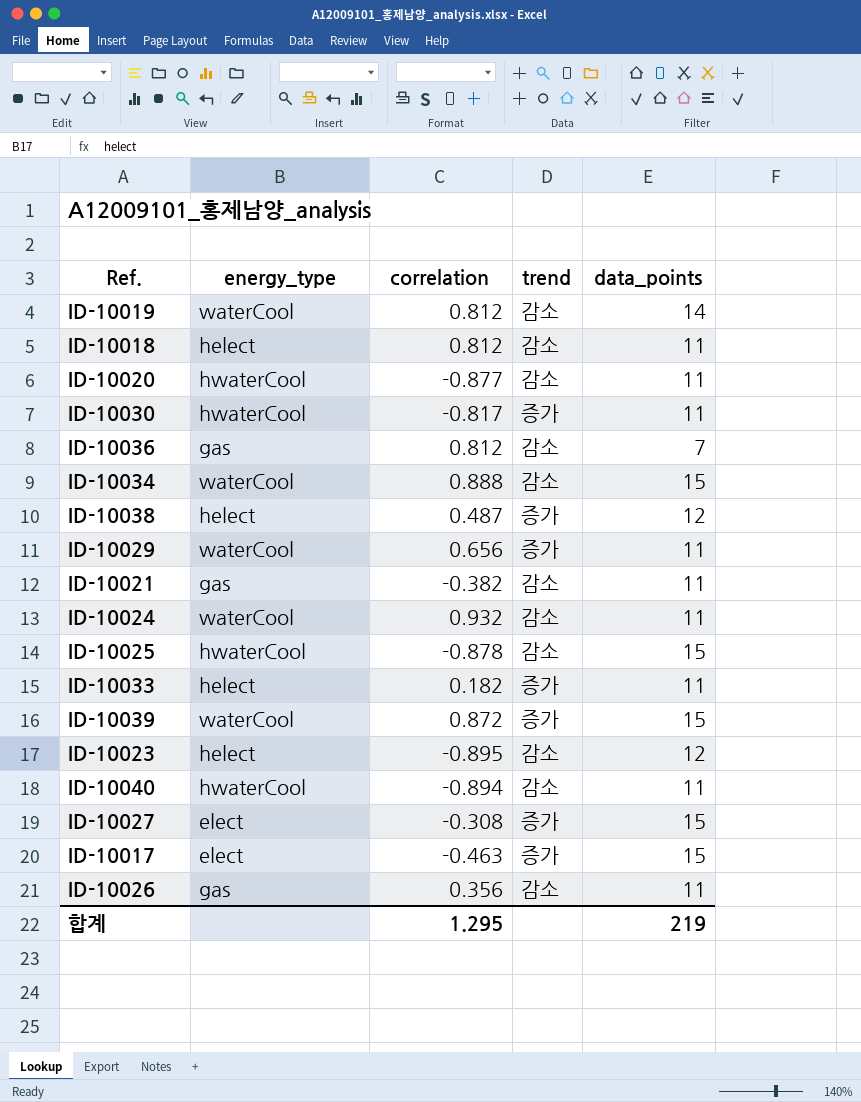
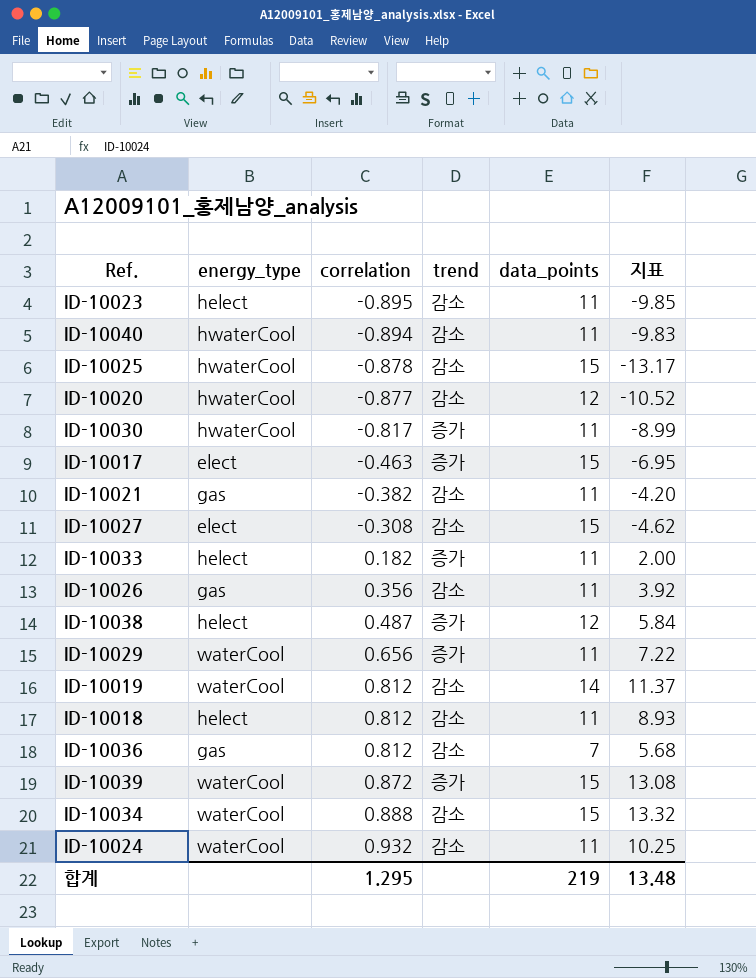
row order: none -> correlation ascending
column 지표 | formula: none -> [correlation] * [data_points]
ID-10023 | data_points: 12 -> 11
ID-10020 | data_points: 11 -> 12
ID-10027 | trend: 증가 -> 감소

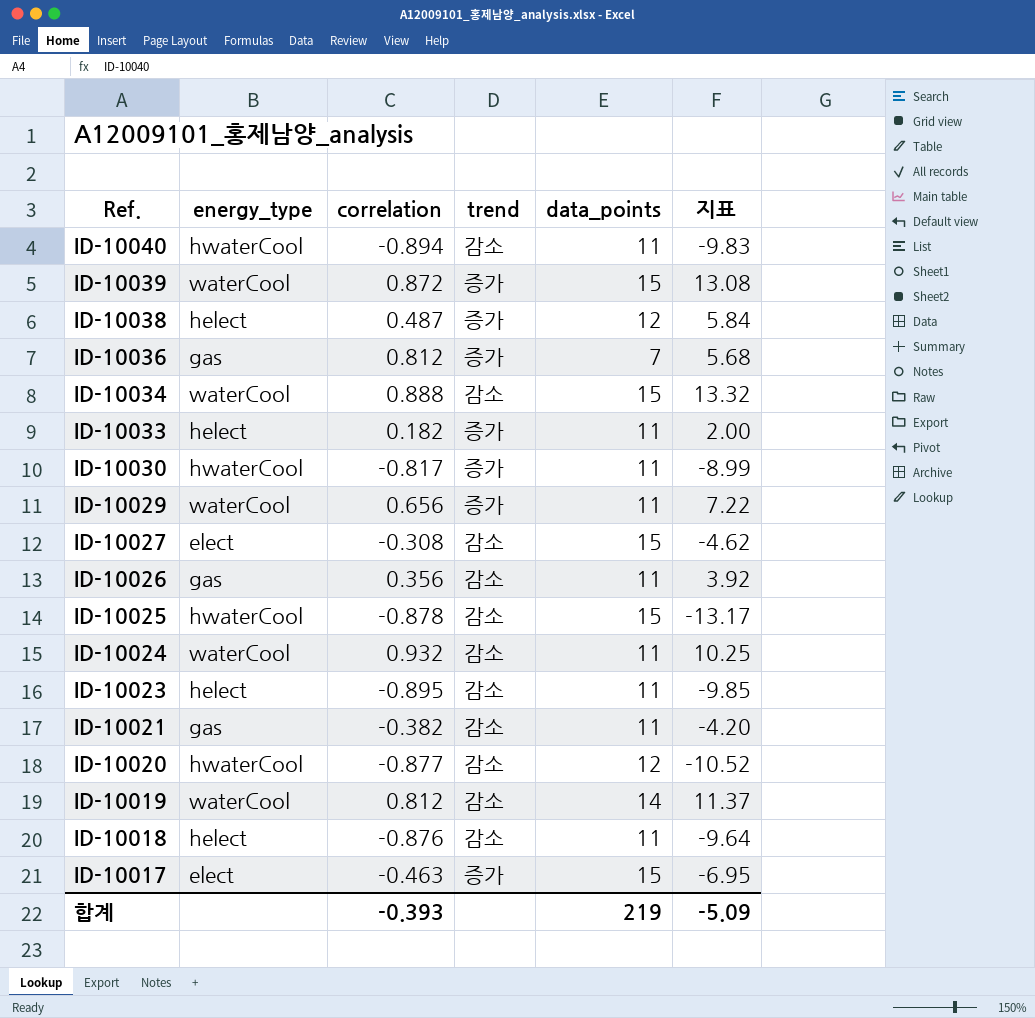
row order: correlation ascending -> Ref. descending
ID-10036 | trend: 감소 -> 증가
ID-10018 | correlation: 0.812 -> -0.876
ID-10018 | 지표: 8.93 -> -9.64
합계 | correlation: 1.295 -> -0.393
합계 | 지표: 13.48 -> -5.09

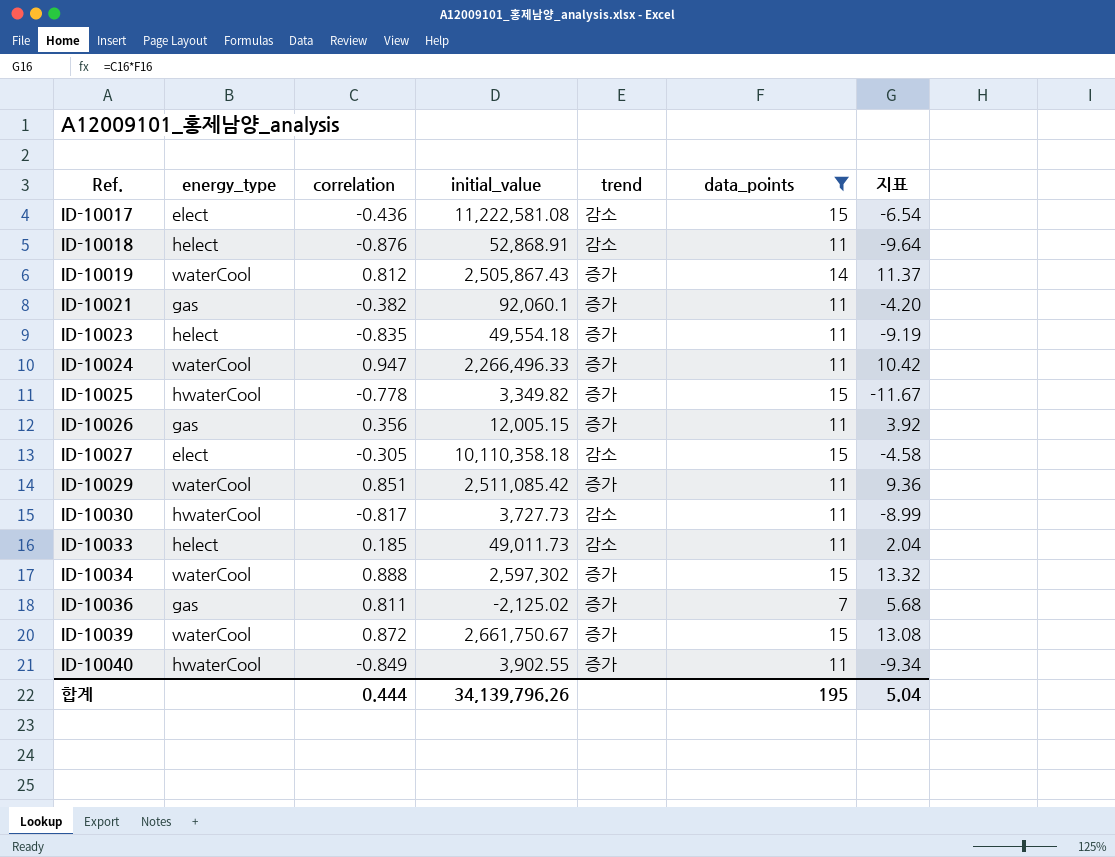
filter: none -> data_points != 12
row order: Ref. descending -> Ref. ascending
column initial_value | position: none -> 4
ID-10017 | correlation: -0.463 -> -0.436
ID-10017 | trend: 증가 -> 감소
ID-10017 | 지표: -6.95 -> -6.54
ID-10019 | trend: 감소 -> 증가
ID-10021 | trend: 감소 -> 증가
ID-10023 | correlation: -0.895 -> -0.835
ID-10023 | trend: 감소 -> 증가
ID-10023 | 지표: -9.85 -> -9.19
ID-10024 | correlation: 0.932 -> 0.947
ID-10024 | trend: 감소 -> 증가
ID-10024 | 지표: 10.25 -> 10.42
ID-10025 | correlation: -0.878 -> -0.778
ID-10025 | trend: 감소 -> 증가
ID-10025 | 지표: -13.17 -> -11.67
ID-10026 | trend: 감소 -> 증가
ID-10027 | correlation: -0.308 -> -0.305
ID-10027 | 지표: -4.62 -> -4.58
ID-10029 | correlation: 0.656 -> 0.851
ID-10029 | 지표: 7.22 -> 9.36
ID-10030 | trend: 증가 -> 감소
ID-10033 | correlation: 0.182 -> 0.185
ID-10033 | trend: 증가 -> 감소
ID-10033 | 지표: 2.00 -> 2.04
ID-10034 | trend: 감소 -> 증가
ID-10036 | correlation: 0.812 -> 0.811
ID-10040 | correlation: -0.894 -> -0.849
ID-10040 | trend: 감소 -> 증가
ID-10040 | 지표: -9.83 -> -9.34
합계 | correlation: -0.393 -> 0.444
합계 | data_points: 219 -> 195
합계 | 지표: -5.09 -> 5.04

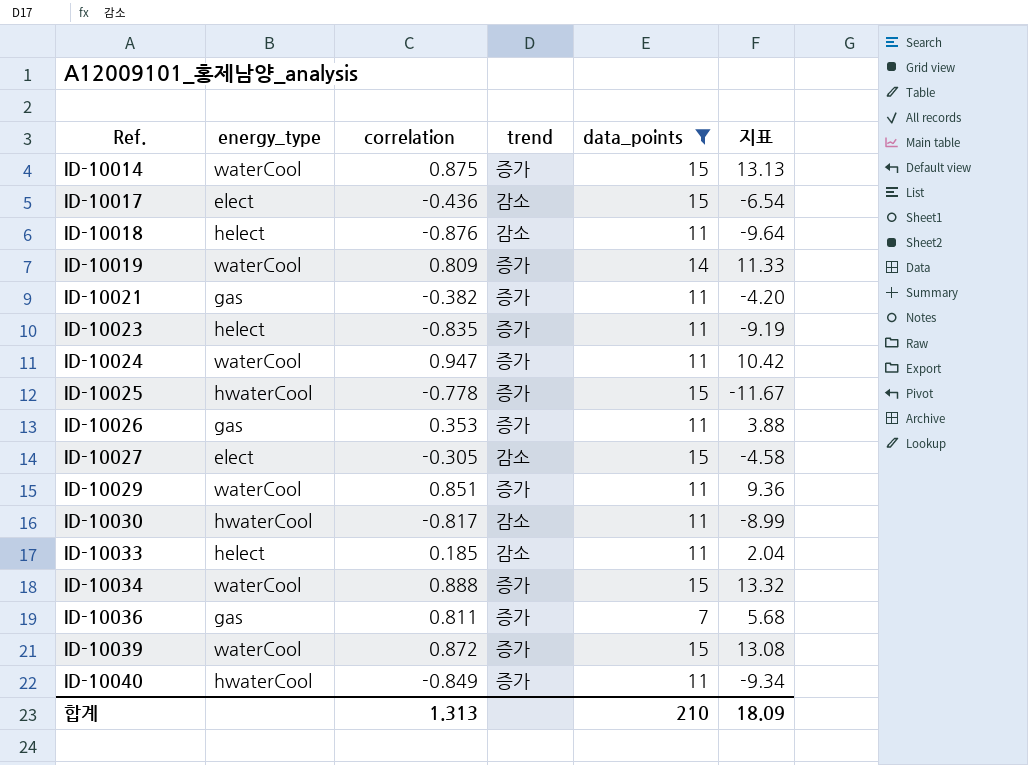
column initial_value | position: 4 -> none
row ID-10014: none -> waterCool | 0.875 | 증가 | 15 | 13.13
ID-10019 | correlation: 0.812 -> 0.809
ID-10019 | 지표: 11.37 -> 11.33
ID-10026 | correlation: 0.356 -> 0.353
ID-10026 | 지표: 3.92 -> 3.88
합계 | correlation: 0.444 -> 1.313
합계 | data_points: 195 -> 210
합계 | 지표: 5.04 -> 18.09

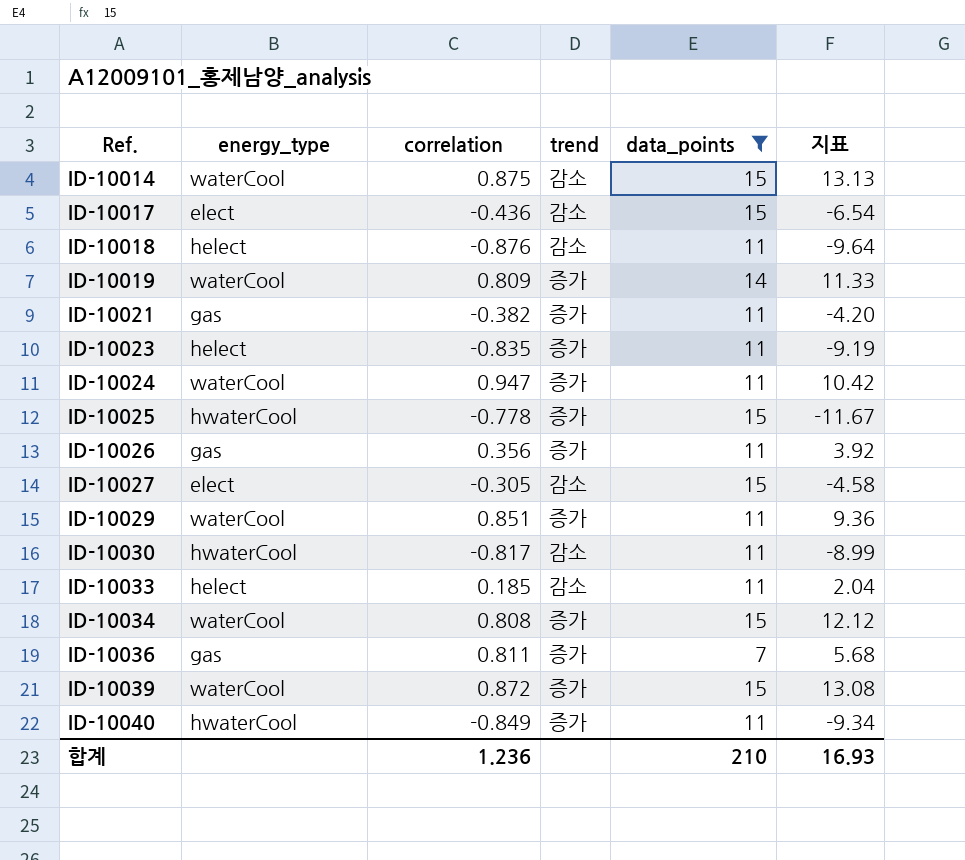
ID-10014 | trend: 증가 -> 감소
ID-10026 | correlation: 0.353 -> 0.356
ID-10026 | 지표: 3.88 -> 3.92
ID-10034 | correlation: 0.888 -> 0.808
ID-10034 | 지표: 13.32 -> 12.12
합계 | correlation: 1.313 -> 1.236
합계 | 지표: 18.09 -> 16.93

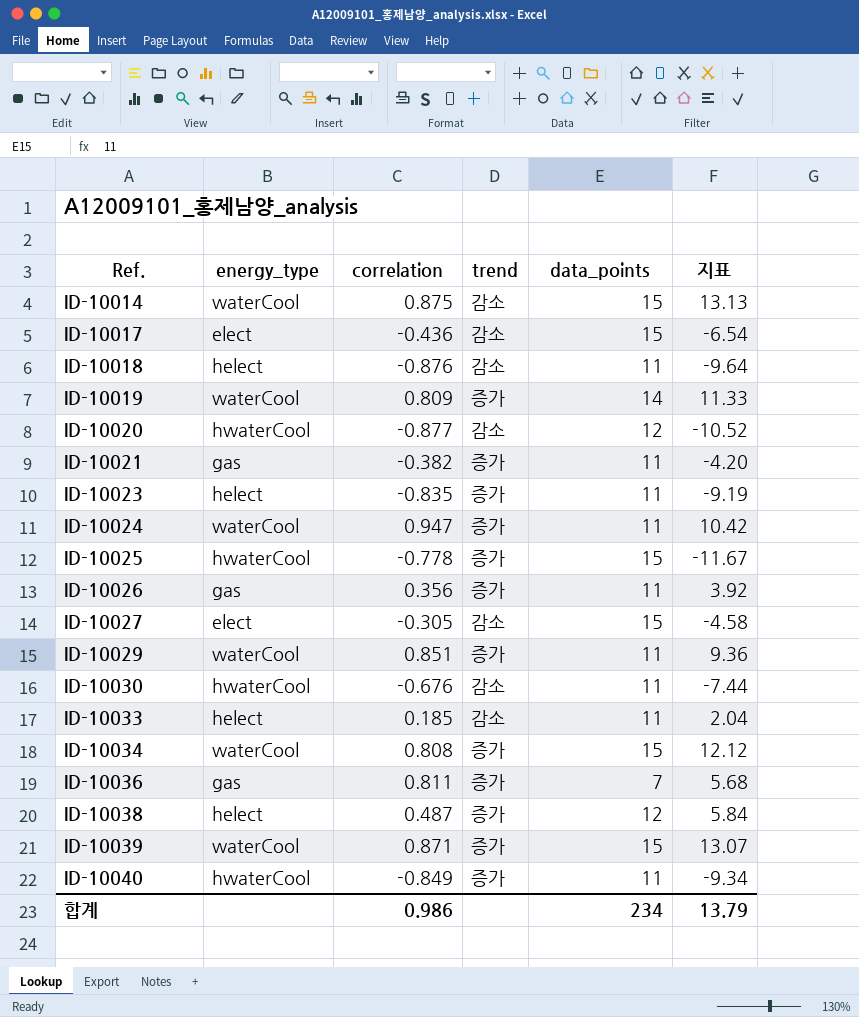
filter: data_points != 12 -> none
ID-10030 | correlation: -0.817 -> -0.676
ID-10030 | 지표: -8.99 -> -7.44
ID-10039 | correlation: 0.872 -> 0.871
ID-10039 | 지표: 13.08 -> 13.07
합계 | correlation: 1.236 -> 0.986
합계 | data_points: 210 -> 234
합계 | 지표: 16.93 -> 13.79

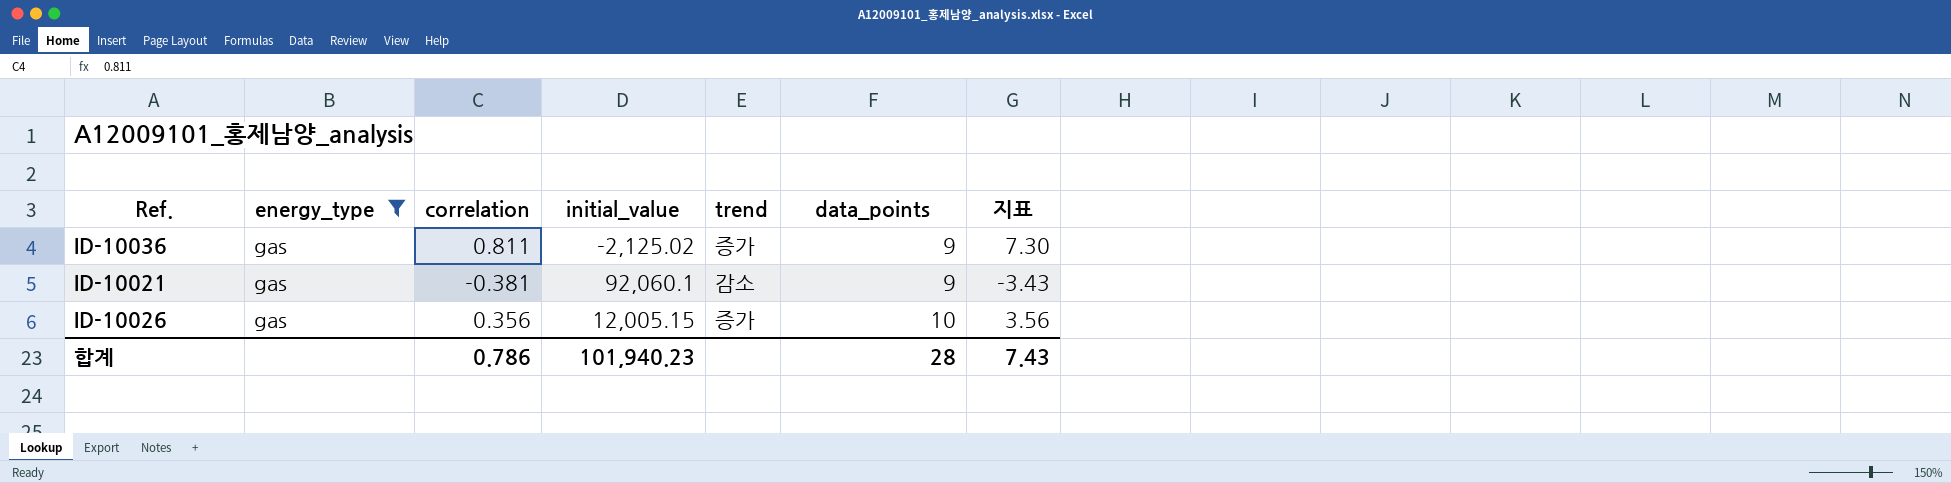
filter: none -> energy_type = gas
row order: Ref. ascending -> data_points ascending
column initial_value | position: none -> 4
ID-10036 | data_points: 7 -> 9
ID-10036 | 지표: 5.68 -> 7.30
ID-10021 | correlation: -0.382 -> -0.381
ID-10021 | trend: 증가 -> 감소
ID-10021 | data_points: 11 -> 9
ID-10021 | 지표: -4.20 -> -3.43
ID-10026 | data_points: 11 -> 10
ID-10026 | 지표: 3.92 -> 3.56
합계 | correlation: 0.986 -> 0.786
합계 | data_points: 234 -> 28
합계 | 지표: 13.79 -> 7.43

